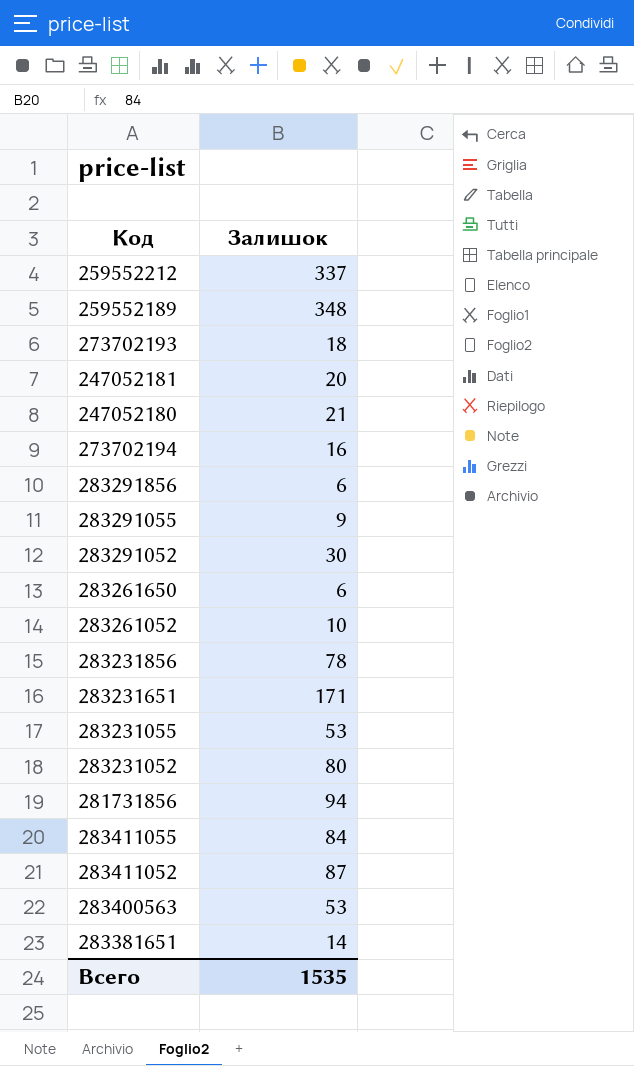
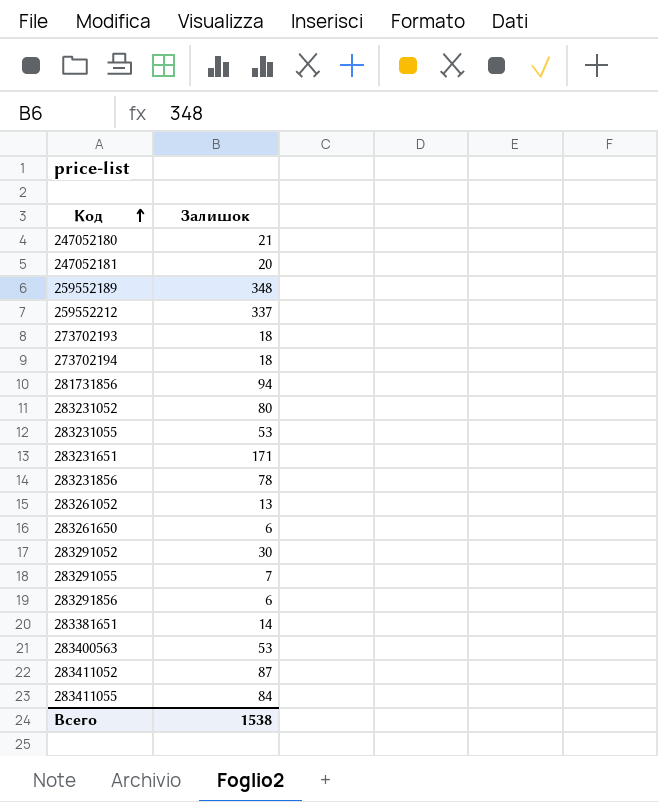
row order: none -> Код ascending
273702194 | Залишок: 16 -> 18
283261052 | Залишок: 10 -> 13
283291055 | Залишок: 9 -> 7
Всего | Залишок: 1535 -> 1538

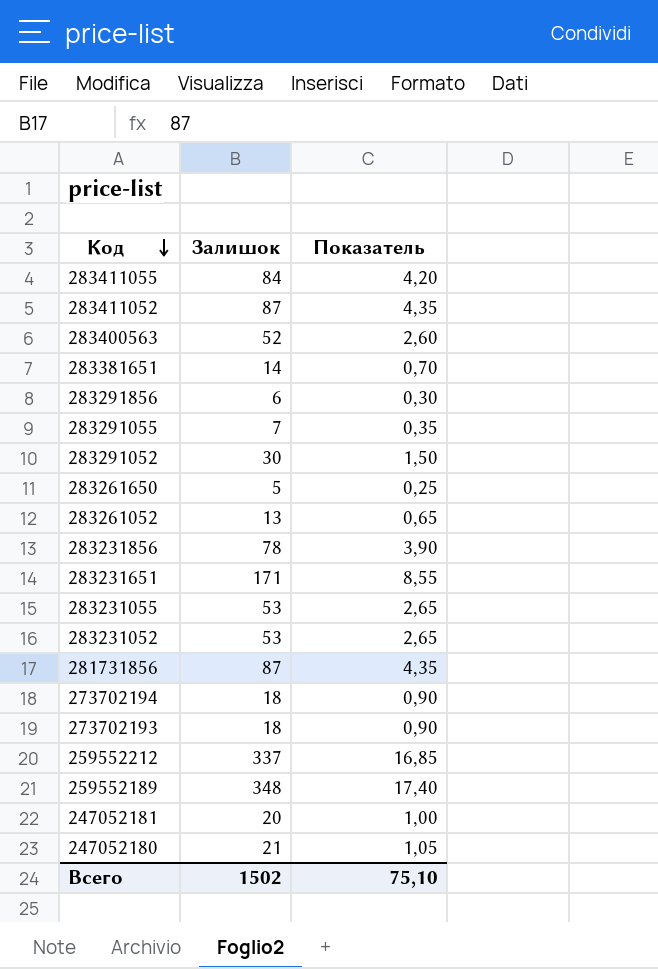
row order: Код ascending -> Код descending
column Показатель | formula: none -> [Залишок] * 0,05
283400563 | Залишок: 53 -> 52
283261650 | Залишок: 6 -> 5
283231052 | Залишок: 80 -> 53
281731856 | Залишок: 94 -> 87
Всего | Залишок: 1538 -> 1502

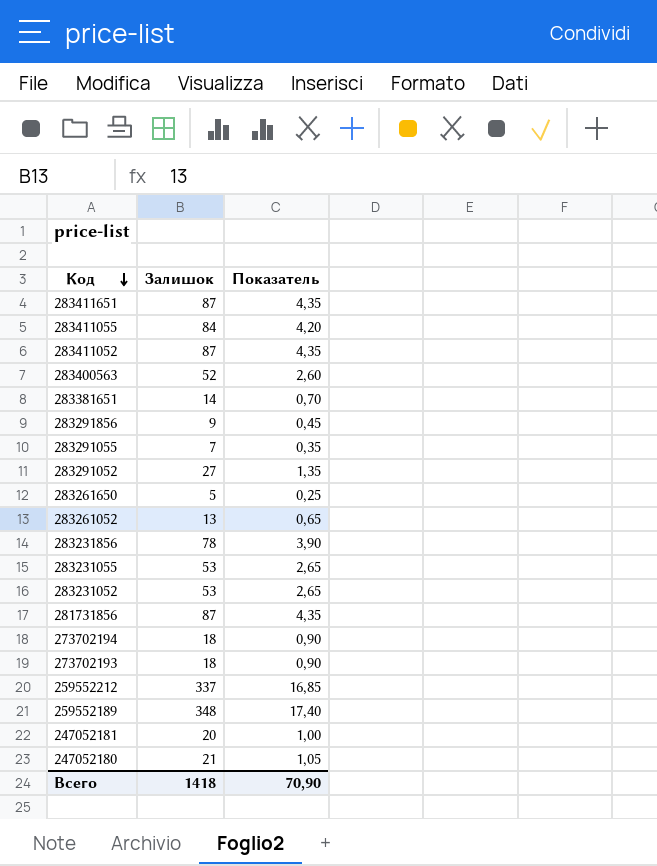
row 283231651: 171 | 8,55 -> none
row 283411651: none -> 87 | 4,35
283291856 | Залишок: 6 -> 9
283291856 | Показатель: 0,30 -> 0,45
283291052 | Залишок: 30 -> 27
283291052 | Показатель: 1,50 -> 1,35
Всего | Залишок: 1502 -> 1418
Всего | Показатель: 75,10 -> 70,90

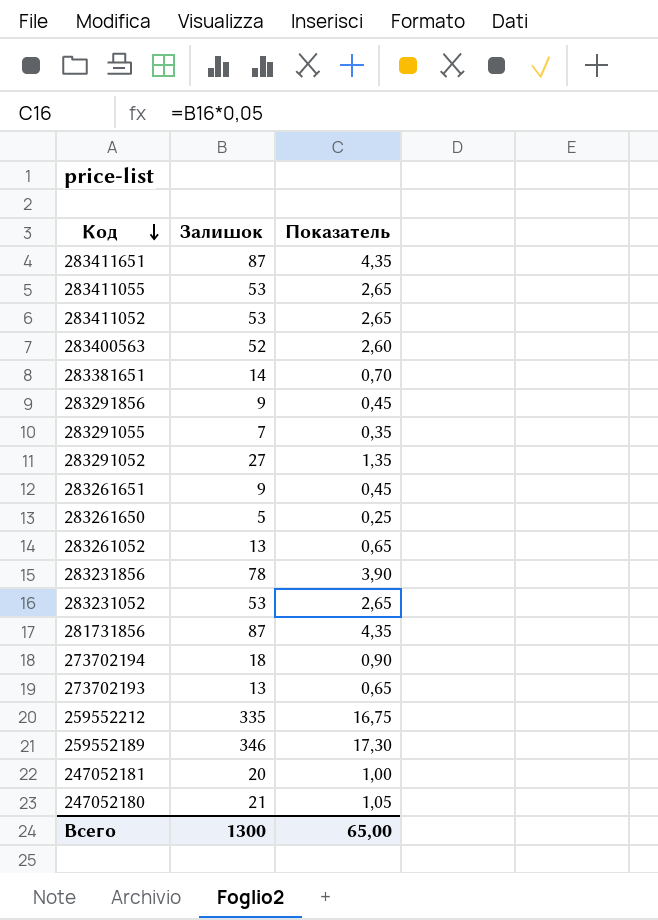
row 283231055: 53 | 2,65 -> none
283411055 | Залишок: 84 -> 53
283411055 | Показатель: 4,20 -> 2,65
283411052 | Залишок: 87 -> 53
283411052 | Показатель: 4,35 -> 2,65
row 283261651: none -> 9 | 0,45
273702193 | Залишок: 18 -> 13
273702193 | Показатель: 0,90 -> 0,65
259552212 | Залишок: 337 -> 335
259552212 | Показатель: 16,85 -> 16,75
259552189 | Залишок: 348 -> 346
259552189 | Показатель: 17,40 -> 17,30
Всего | Залишок: 1418 -> 1300
Всего | Показатель: 70,90 -> 65,00

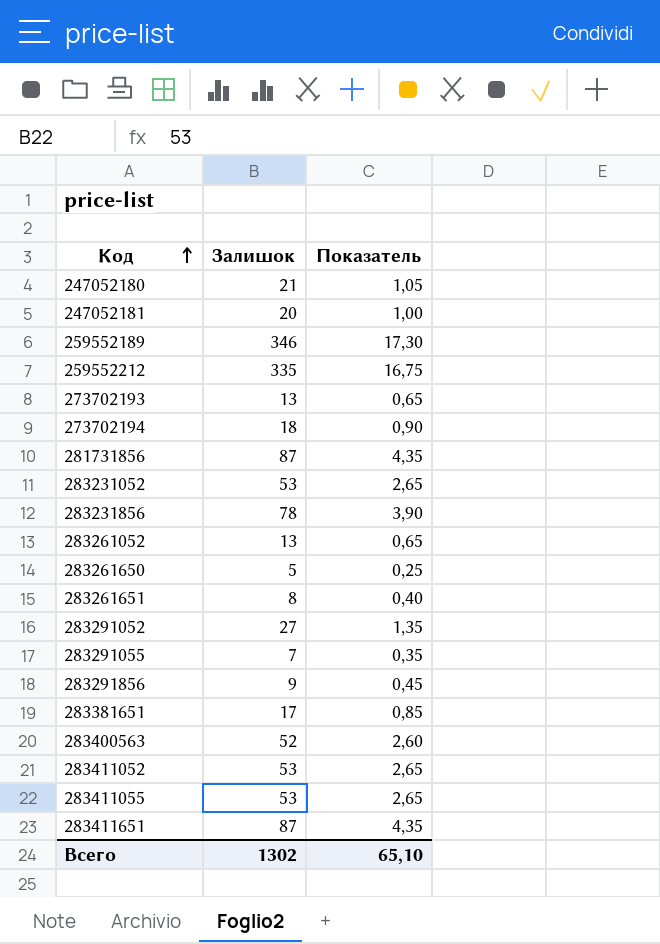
row order: Код descending -> Код ascending
283261651 | Залишок: 9 -> 8
283261651 | Показатель: 0,45 -> 0,40
283381651 | Залишок: 14 -> 17
283381651 | Показатель: 0,70 -> 0,85
Всего | Залишок: 1300 -> 1302
Всего | Показатель: 65,00 -> 65,10

